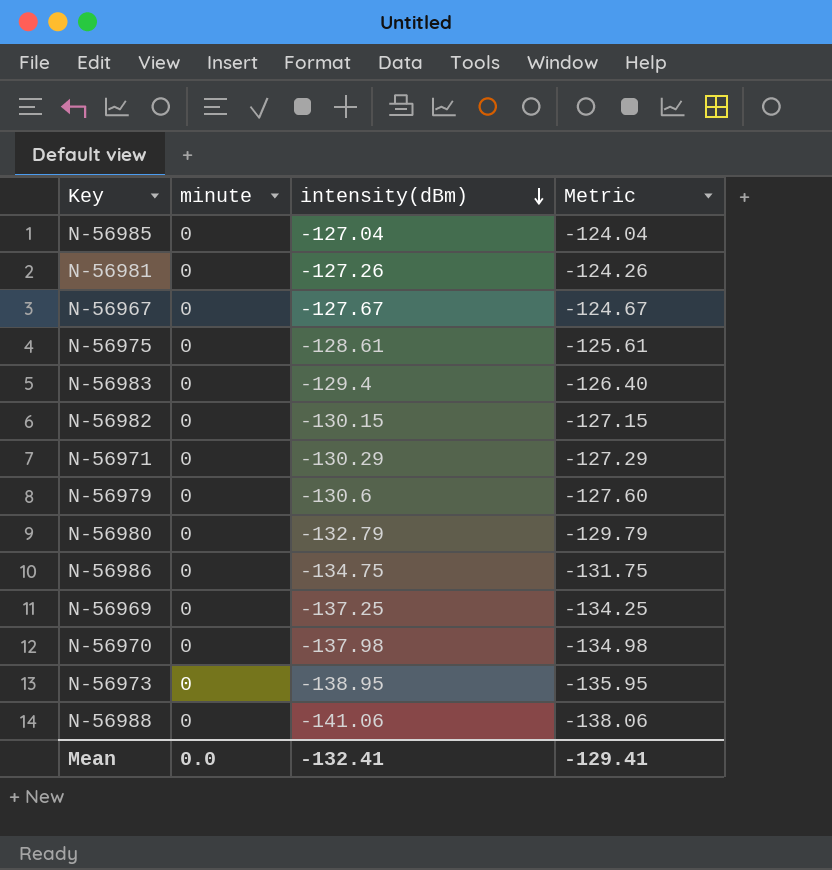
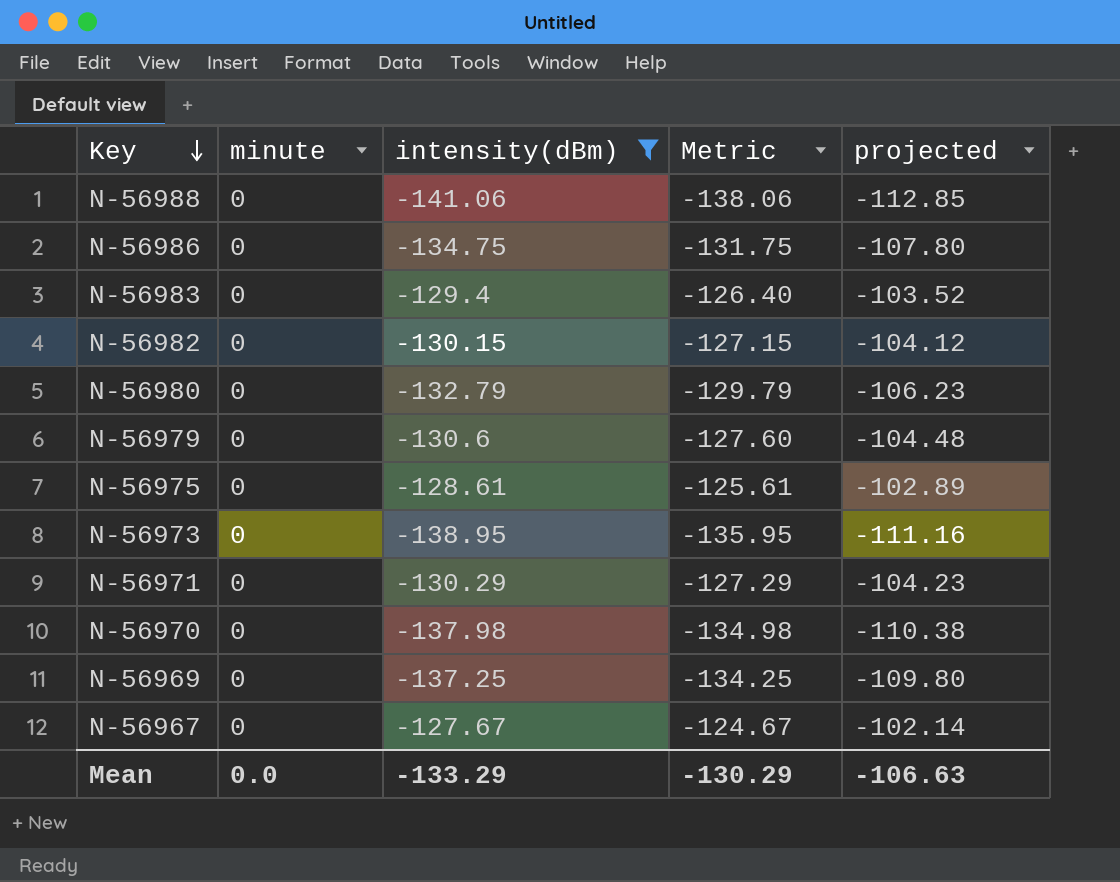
filter: none -> intensity(dBm) <= -127.67
row order: intensity(dBm) descending -> Key descending
column projected | formula: none -> [intensity(dBm)] * 0.8
Mean | intensity(dBm): -132.41 -> -133.29
Mean | Metric: -129.41 -> -130.29

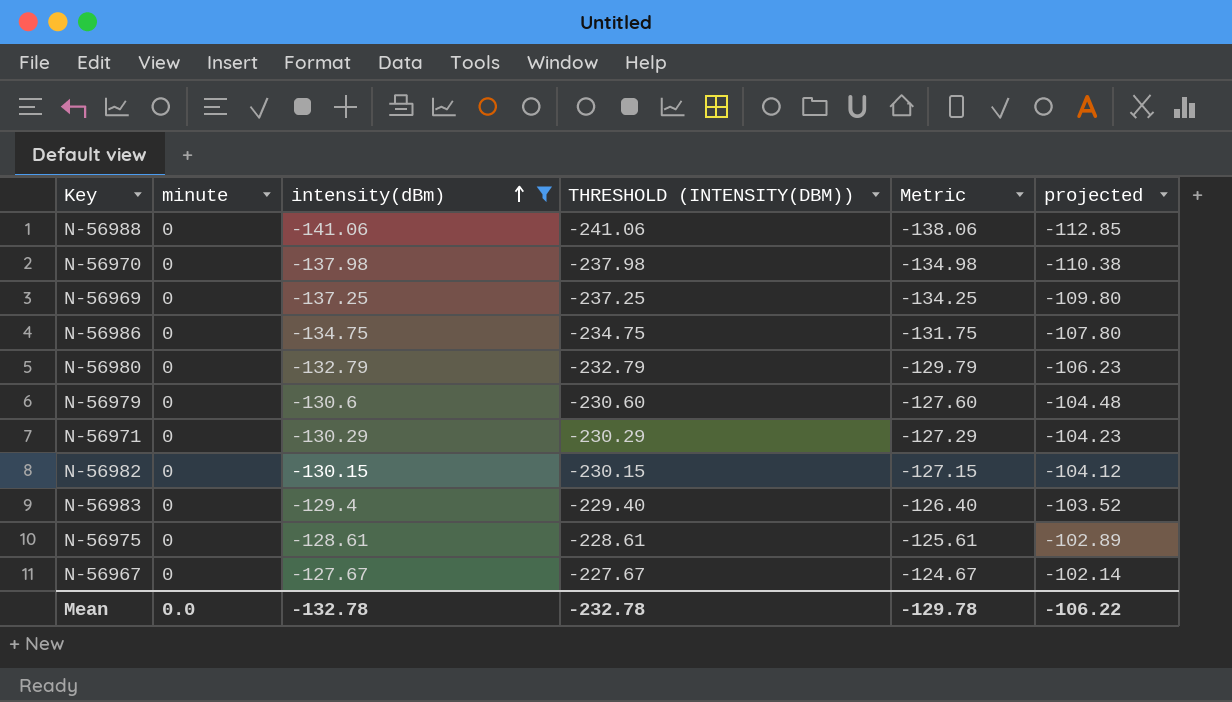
row order: Key descending -> intensity(dBm) ascending
column THRESHOLD (INTENSITY(DBM)) | formula: none -> [intensity(dBm)] - 100
row N-56973: 0 | -138.95 | -135.95 | -111.16 -> none
Mean | intensity(dBm): -133.29 -> -132.78
Mean | Metric: -130.29 -> -129.78
Mean | projected: -106.63 -> -106.22

